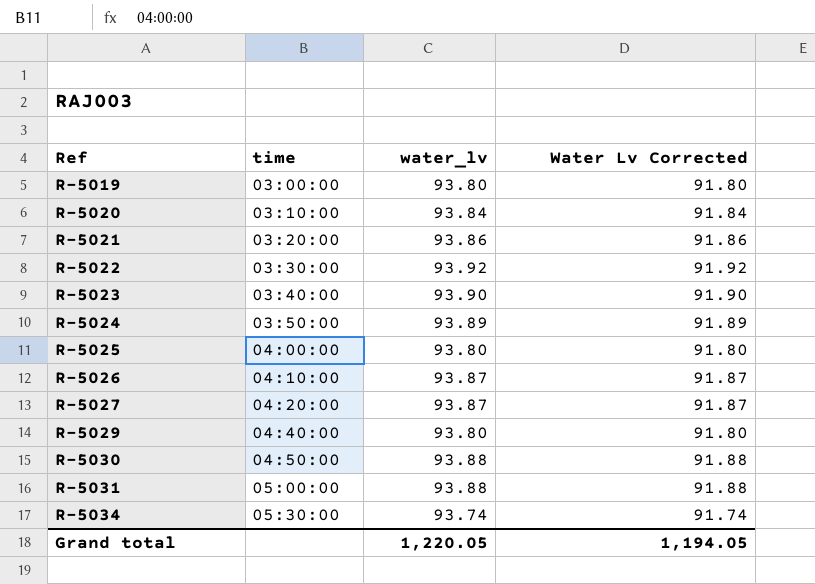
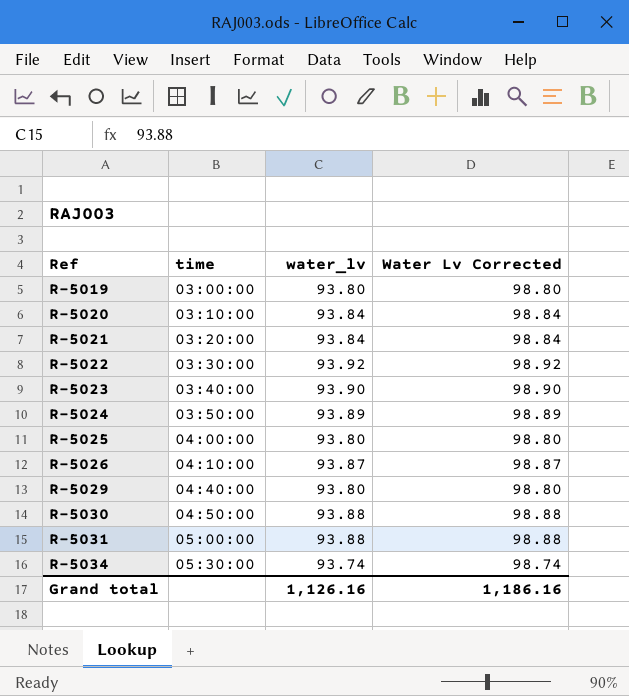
column Water Lv Corrected | formula: [water_lv] - 2 -> [water_lv] + 5
row R-5027: 04:20:00 | 93.87 | 91.87 -> none
R-5021 | water_lv: 93.86 -> 93.84
Grand total | water_lv: 1,220.05 -> 1,126.16
Grand total | Water Lv Corrected: 1,194.05 -> 1,186.16

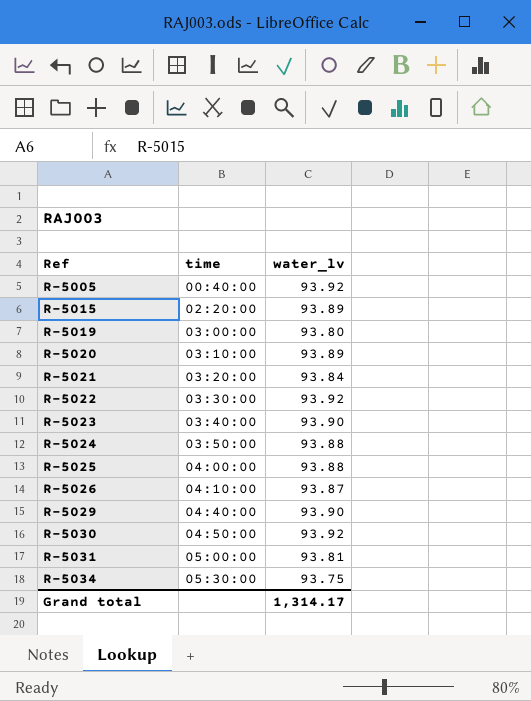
column Water Lv Corrected | formula: [water_lv] + 5 -> none
row R-5005: none -> 00:40:00 | 93.92
row R-5015: none -> 02:20:00 | 93.89
R-5020 | water_lv: 93.84 -> 93.89
R-5024 | water_lv: 93.89 -> 93.88
R-5025 | water_lv: 93.80 -> 93.88
R-5029 | water_lv: 93.80 -> 93.90
R-5030 | water_lv: 93.88 -> 93.92
R-5031 | water_lv: 93.88 -> 93.81
R-5034 | water_lv: 93.74 -> 93.75
Grand total | water_lv: 1,126.16 -> 1,314.17

